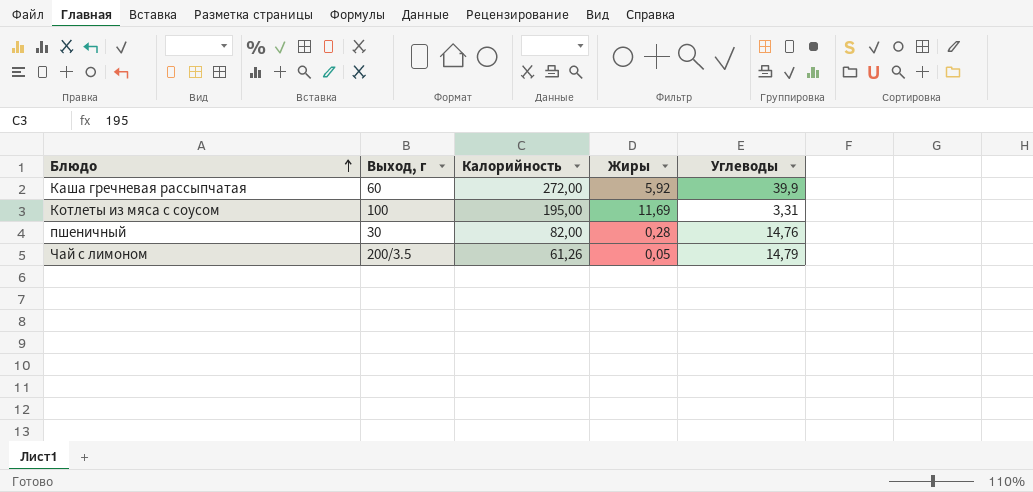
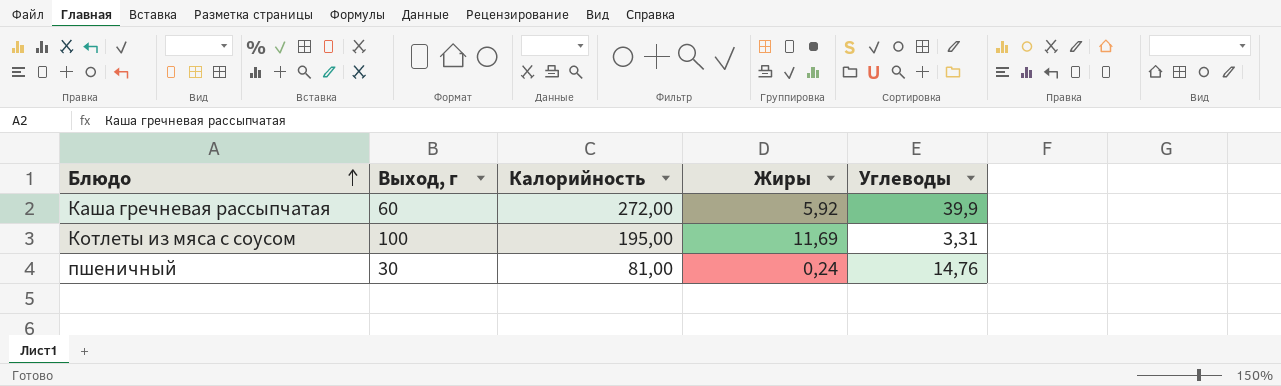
row Чай с лимоном: 200/3.5 | 61,26 | 0,05 | 14,79 -> none
пшеничный | Калорийность: 82,00 -> 81,00
пшеничный | Жиры: 0,28 -> 0,24

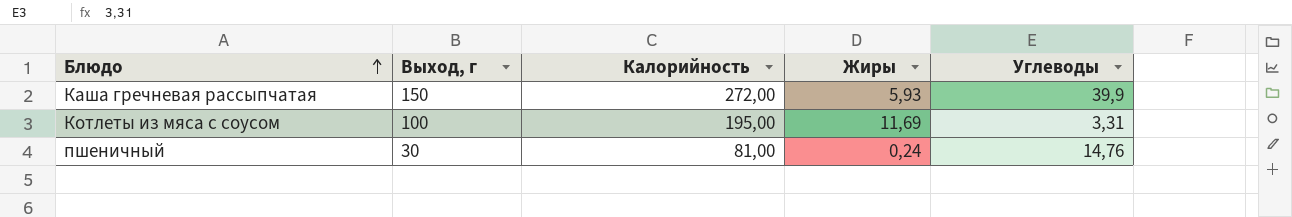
Каша гречневая рассыпчатая | Выход, г: 60 -> 150
Каша гречневая рассыпчатая | Жиры: 5,92 -> 5,93

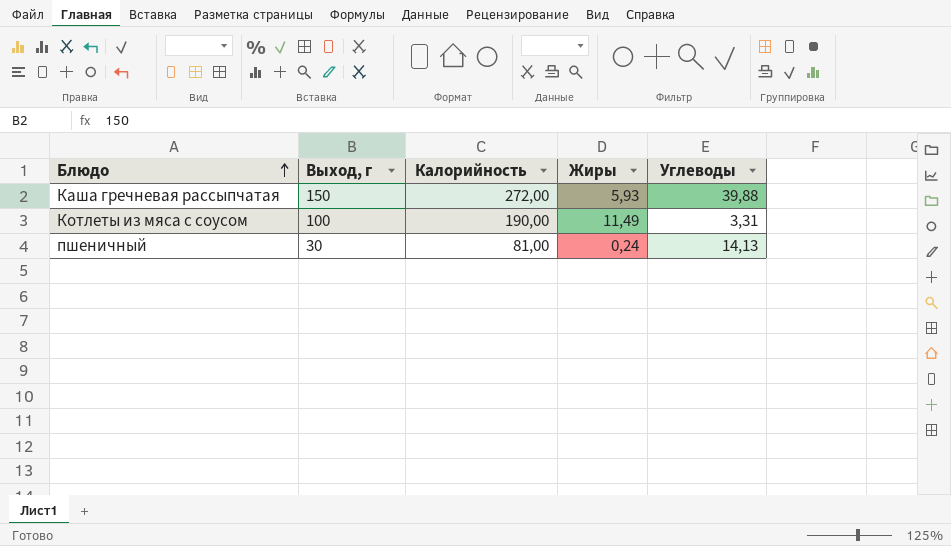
Каша гречневая рассыпчатая | Углеводы: 39,9 -> 39,88
Котлеты из мяса с соусом | Калорийность: 195,00 -> 190,00
Котлеты из мяса с соусом | Жиры: 11,69 -> 11,49
пшеничный | Углеводы: 14,76 -> 14,13

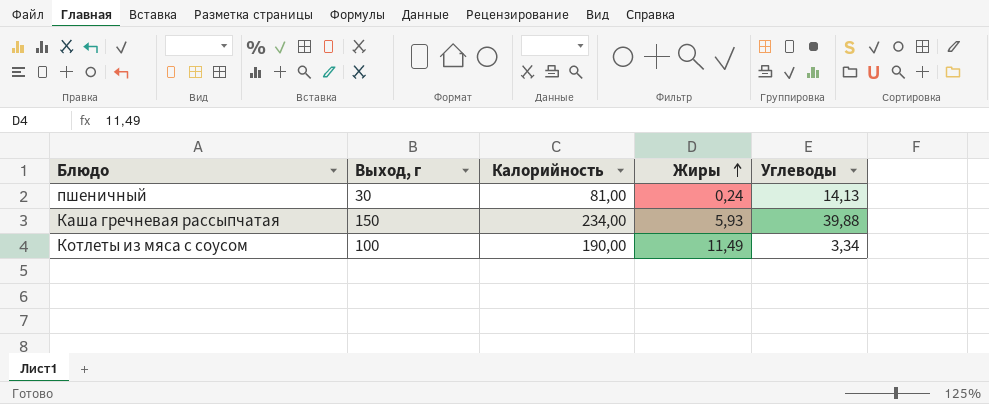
row order: Блюдо ascending -> Жиры ascending
Каша гречневая рассыпчатая | Калорийность: 272,00 -> 234,00
Котлеты из мяса с соусом | Углеводы: 3,31 -> 3,34

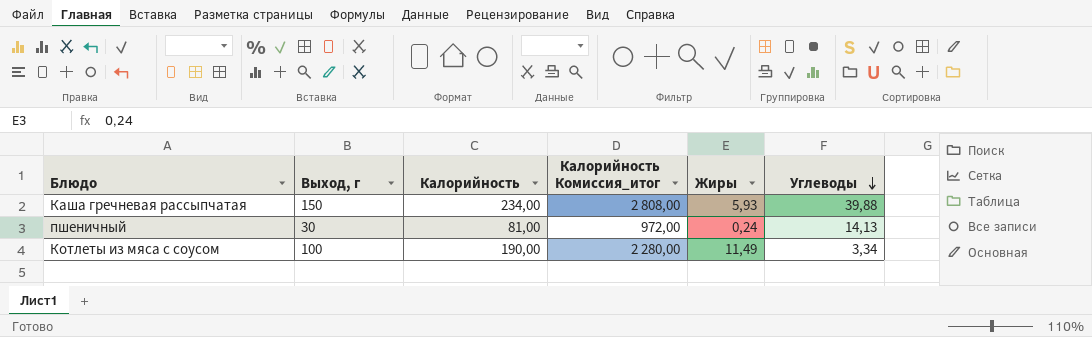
row order: Жиры ascending -> Углеводы descending
column Калорийность Комиссия_итог | formula: none -> [Калорийность] * 12

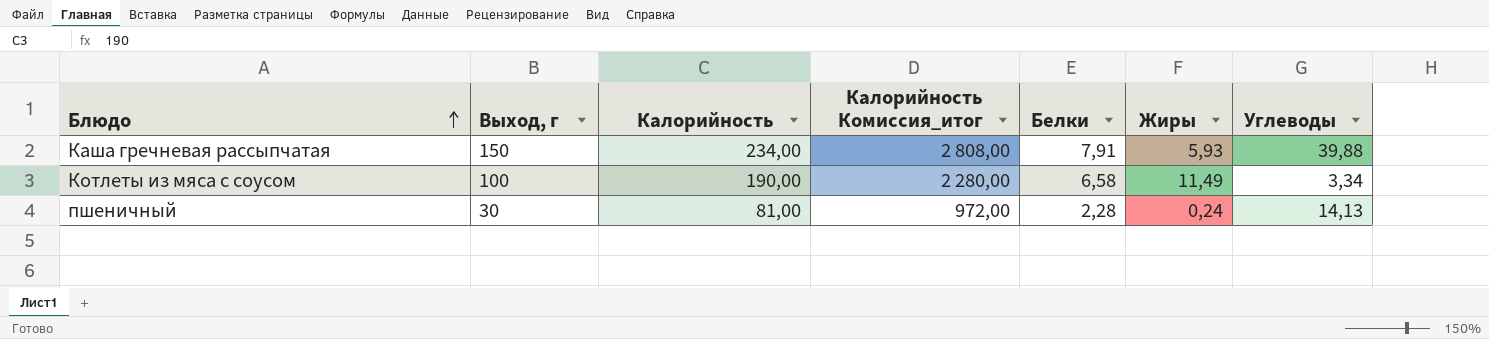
row order: Углеводы descending -> Блюдо ascending
column Белки | position: none -> 5

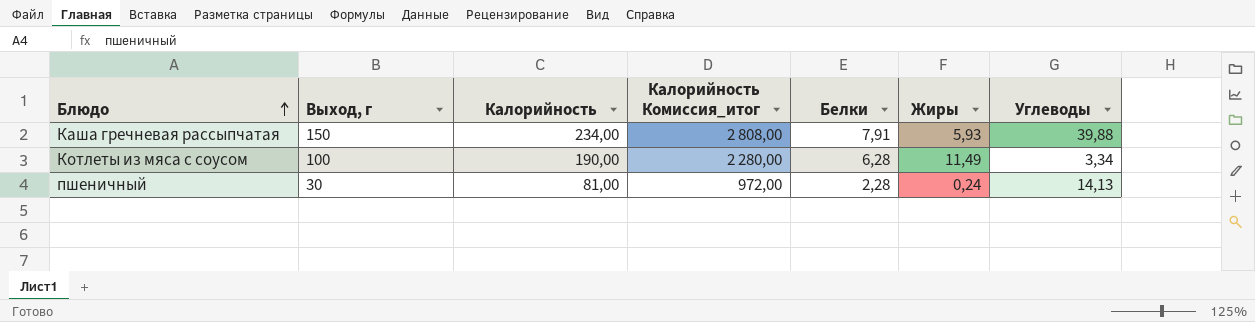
Котлеты из мяса с соусом | Белки: 6,58 -> 6,28

